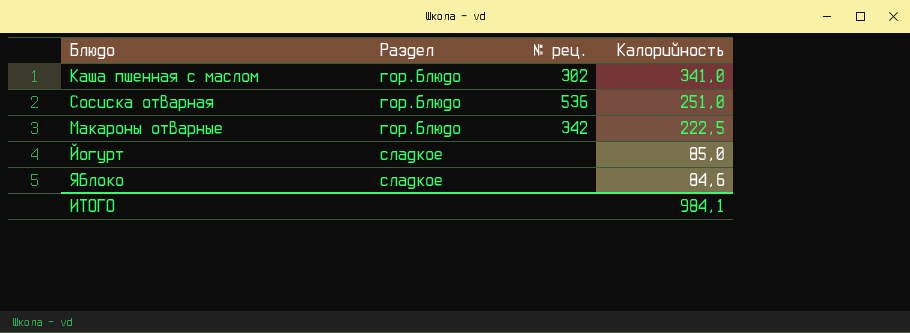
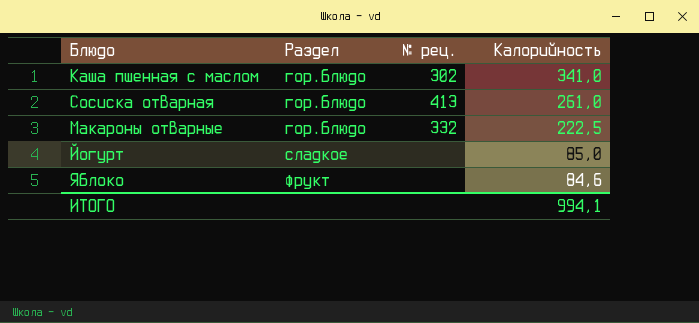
Сосиска отварная | № рец.: 536 -> 413
Сосиска отварная | Калорийность: 251,0 -> 261,0
Макароны отварные | № рец.: 342 -> 332
Яблоко | Раздел: сладкое -> фрукт
ИТОГО | Калорийность: 984,1 -> 994,1

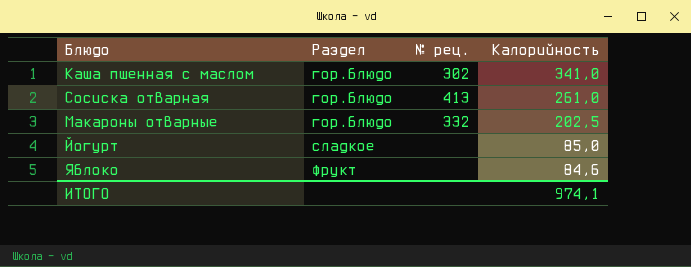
Макароны отварные | Калорийность: 222,5 -> 202,5
ИТОГО | Калорийность: 994,1 -> 974,1

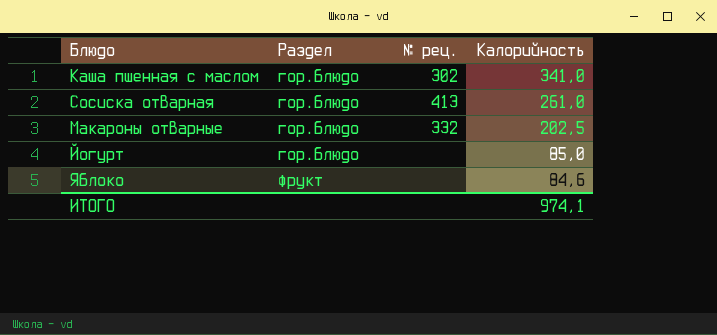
Йогурт | Раздел: сладкое -> гор.блюдо

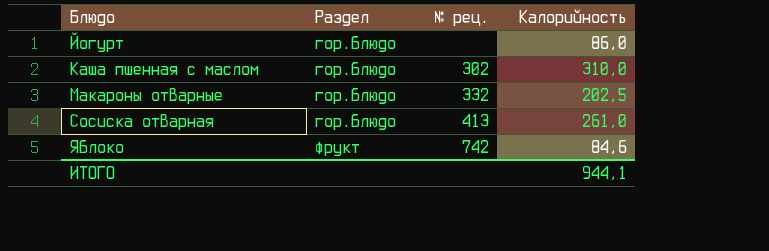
row order: Раздел ascending -> Блюдо ascending
Йогурт | Калорийность: 85,0 -> 86,0
Каша пшенная с маслом | Калорийность: 341,0 -> 310,0
Яблоко | № рец.: none -> 742
ИТОГО | Калорийность: 974,1 -> 944,1

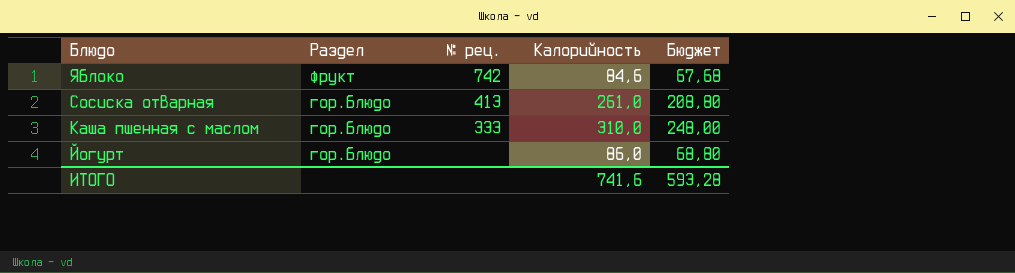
row order: Блюдо ascending -> Блюдо descending
column Бюджет | formula: none -> [Калорийность] * 0,8
row Макароны отварные: гор.блюдо | 332 | 202,5 -> none
Каша пшенная с маслом | № рец.: 302 -> 333
ИТОГО | Калорийность: 944,1 -> 741,6

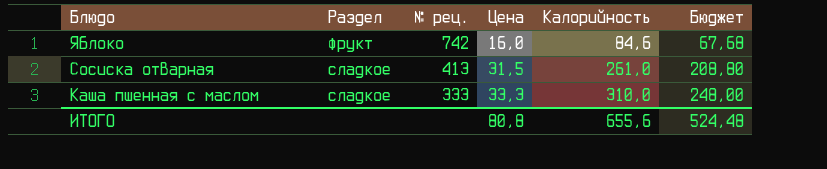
column Цена | position: none -> 4
row Йогурт: гор.блюдо | none | 86,0 | 68,80 -> none
Сосиска отварная | Раздел: гор.блюдо -> сладкое
Каша пшенная с маслом | Раздел: гор.блюдо -> сладкое
ИТОГО | Калорийность: 741,6 -> 655,6
ИТОГО | Бюджет: 593,28 -> 524,48

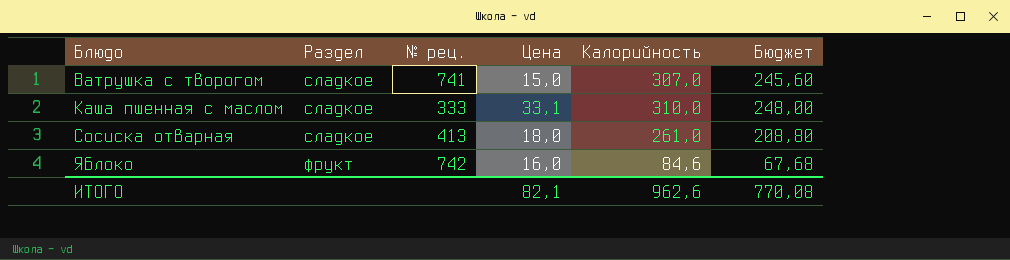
row order: Блюдо descending -> Блюдо ascending
row Ватрушка с творогом: none -> сладкое | 741 | 15,0 | 307,0 | 245,60
Каша пшенная с маслом | Цена: 33,3 -> 33,1
Сосиска отварная | Цена: 31,5 -> 18,0
ИТОГО | Цена: 80,8 -> 82,1
ИТОГО | Калорийность: 655,6 -> 962,6
ИТОГО | Бюджет: 524,48 -> 770,08

